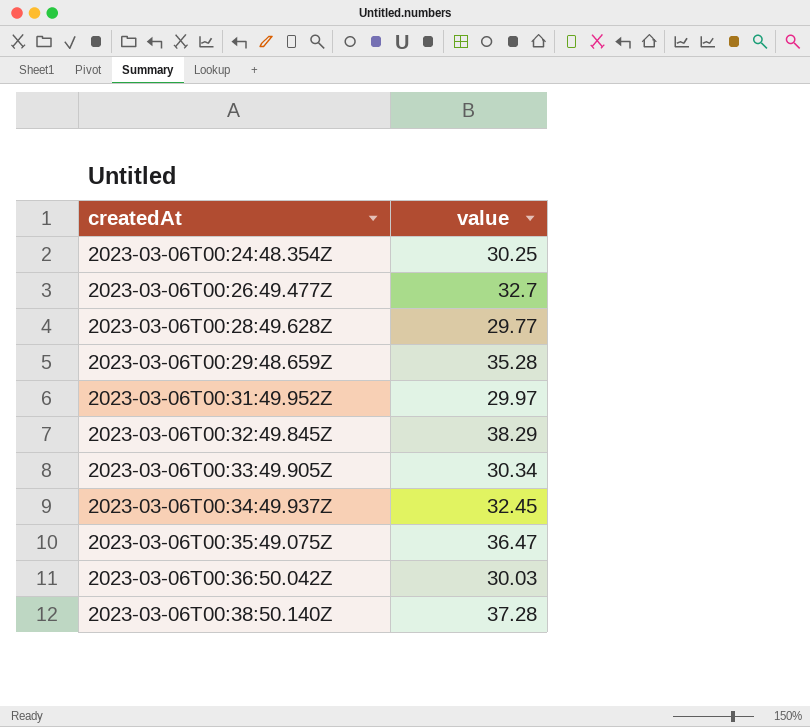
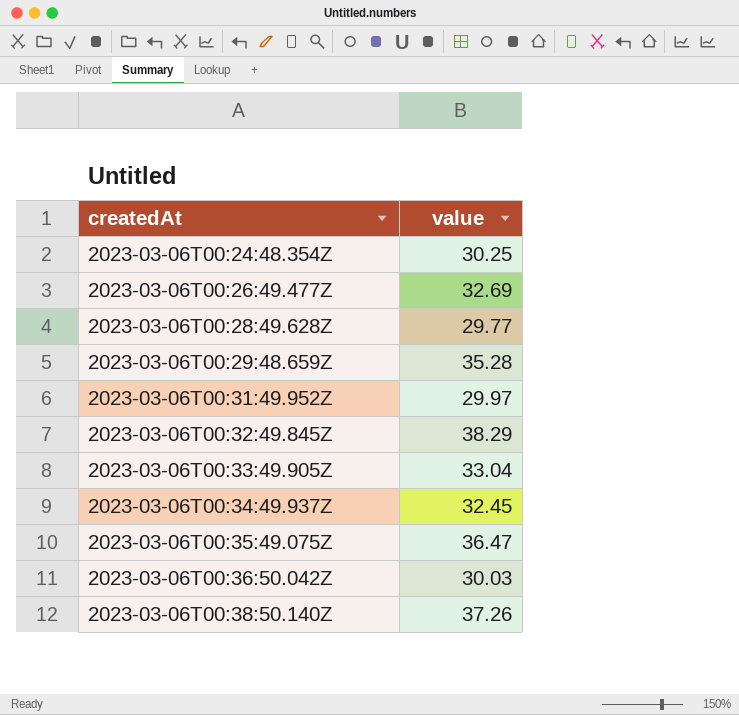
2023-03-06T00:26:49.477Z | value: 32.7 -> 32.69
2023-03-06T00:33:49.905Z | value: 30.34 -> 33.04
2023-03-06T00:38:50.140Z | value: 37.28 -> 37.26

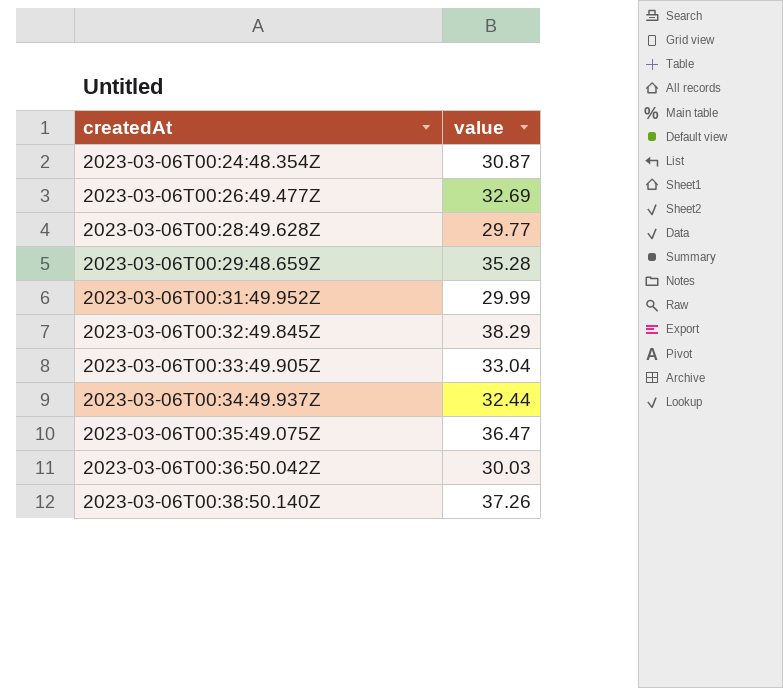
2023-03-06T00:24:48.354Z | value: 30.25 -> 30.87
2023-03-06T00:31:49.952Z | value: 29.97 -> 29.99
2023-03-06T00:34:49.937Z | value: 32.45 -> 32.44

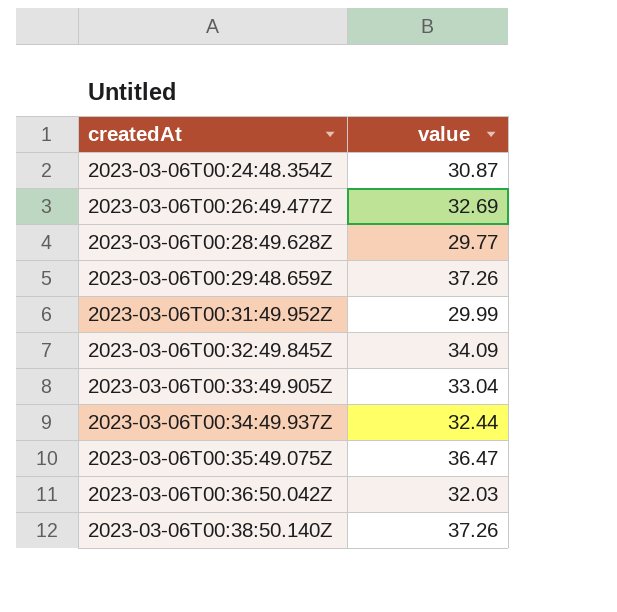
2023-03-06T00:29:48.659Z | value: 35.28 -> 37.26
2023-03-06T00:32:49.845Z | value: 38.29 -> 34.09
2023-03-06T00:36:50.042Z | value: 30.03 -> 32.03

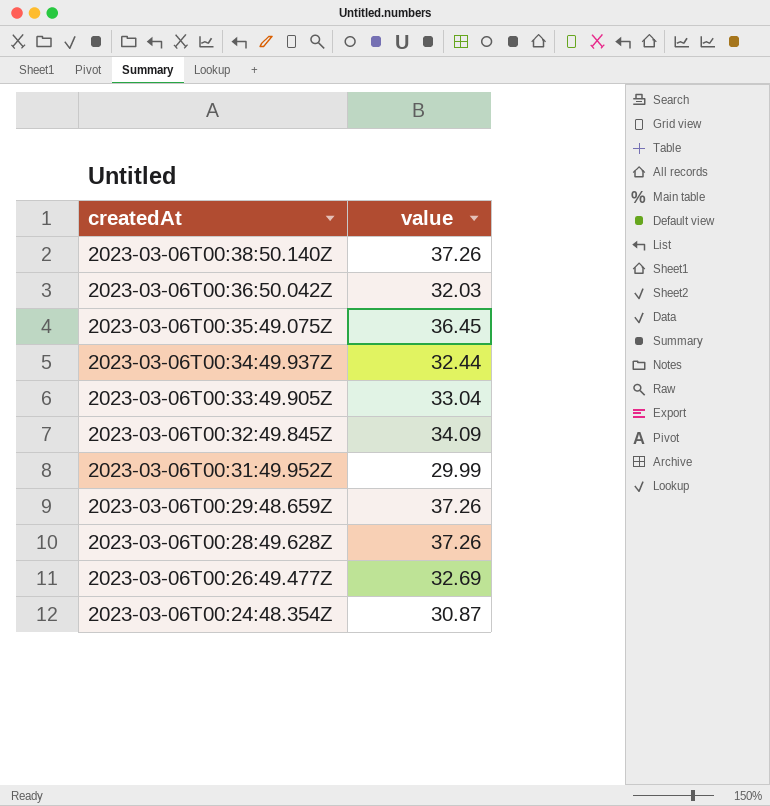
row order: createdAt ascending -> createdAt descending
2023-03-06T00:35:49.075Z | value: 36.47 -> 36.45
2023-03-06T00:28:49.628Z | value: 29.77 -> 37.26

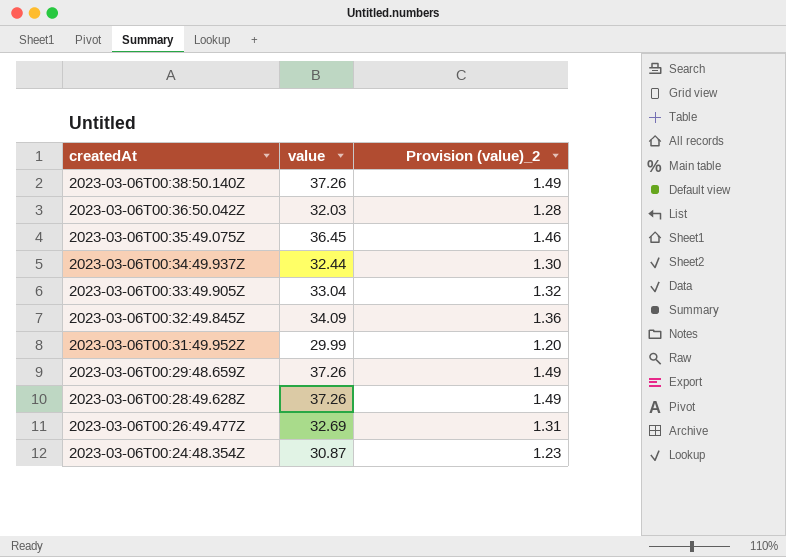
column Provision (value)_2 | formula: none -> [value] * 0.04

